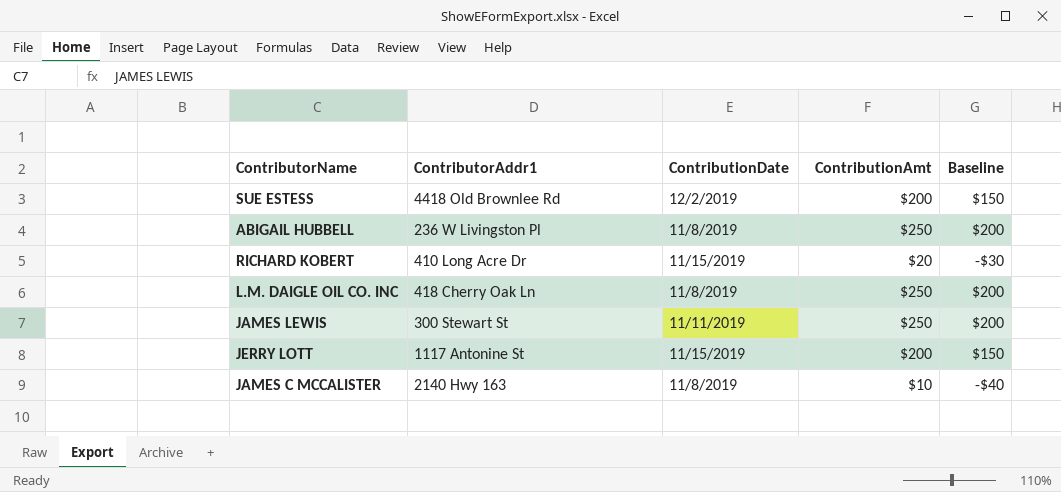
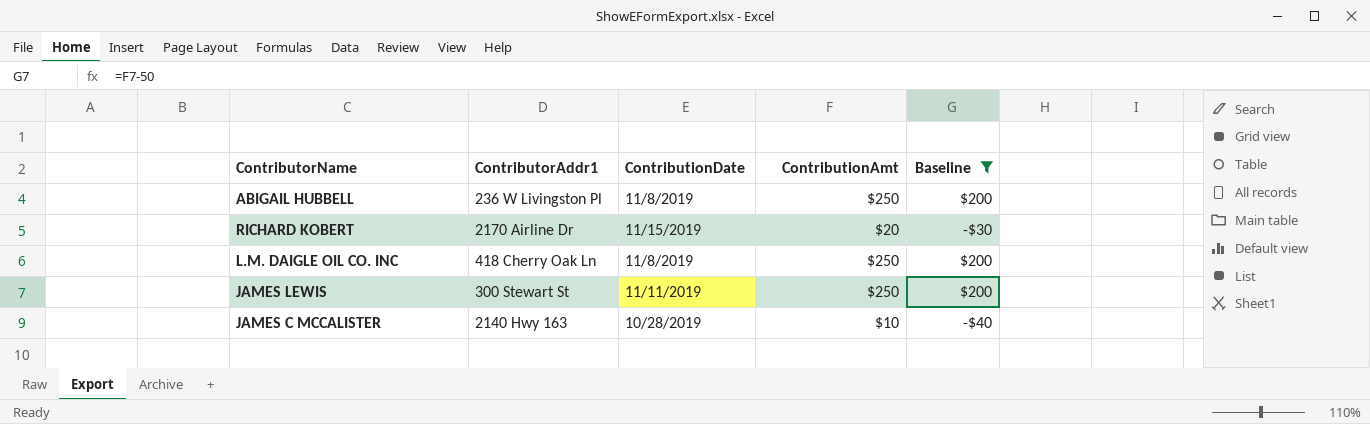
filter: none -> Baseline != $150
RICHARD KOBERT | ContributorAddr1: 410 Long Acre Dr -> 2170 Airline Dr
JAMES C MCCALISTER | ContributionDate: 11/8/2019 -> 10/28/2019

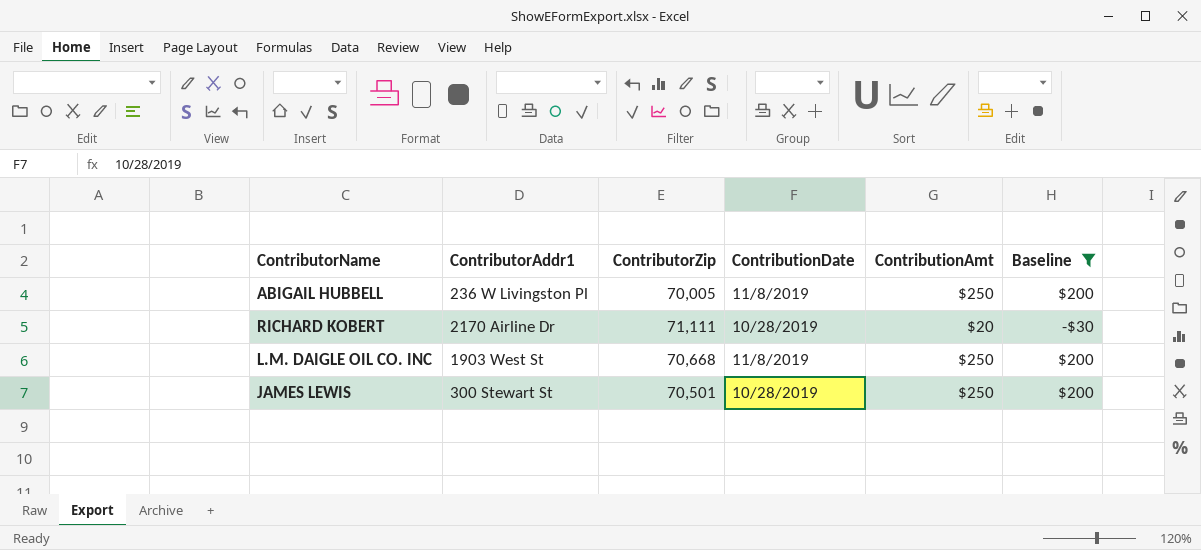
column ContributorZip | position: none -> 3
row JAMES C MCCALISTER: 2140 Hwy 163 | 10/28/2019 | $10 | -$40 -> none
RICHARD KOBERT | ContributionDate: 11/15/2019 -> 10/28/2019
L.M. DAIGLE OIL CO. INC | ContributorAddr1: 418 Cherry Oak Ln -> 1903 West St
JAMES LEWIS | ContributionDate: 11/11/2019 -> 10/28/2019

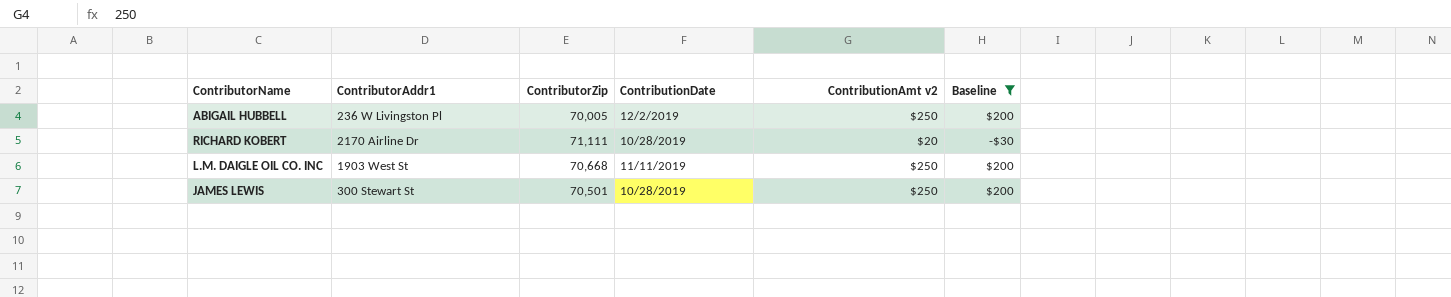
column name: ContributionAmt -> ContributionAmt v2
ABIGAIL HUBBELL | ContributionDate: 11/8/2019 -> 12/2/2019
L.M. DAIGLE OIL CO. INC | ContributionDate: 11/8/2019 -> 11/11/2019

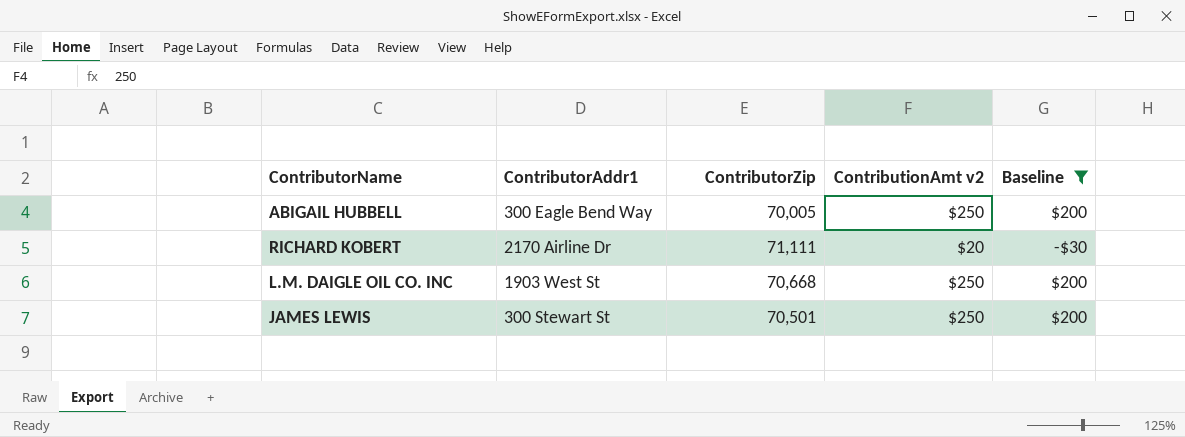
column ContributionDate | position: 4 -> none
ABIGAIL HUBBELL | ContributorAddr1: 236 W Livingston Pl -> 300 Eagle Bend Way

